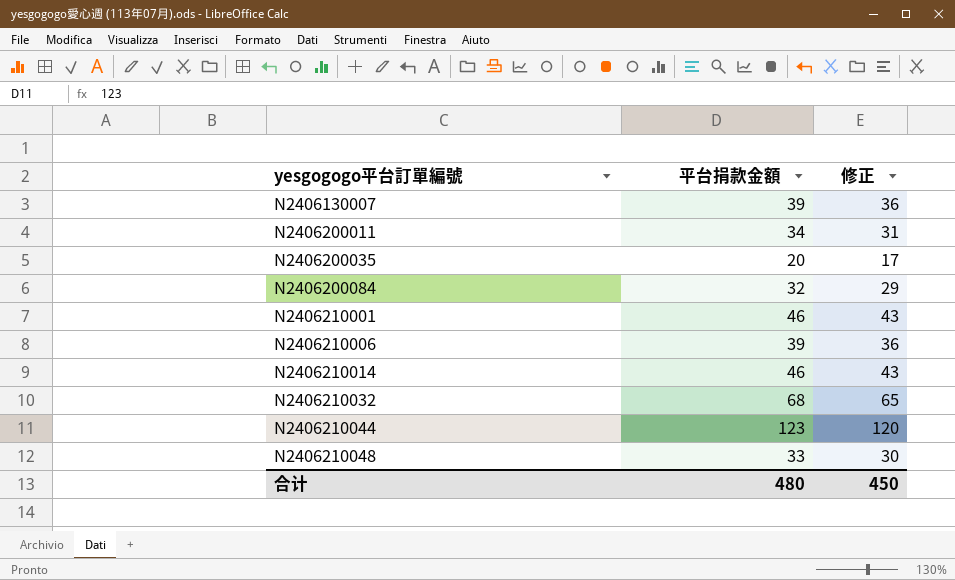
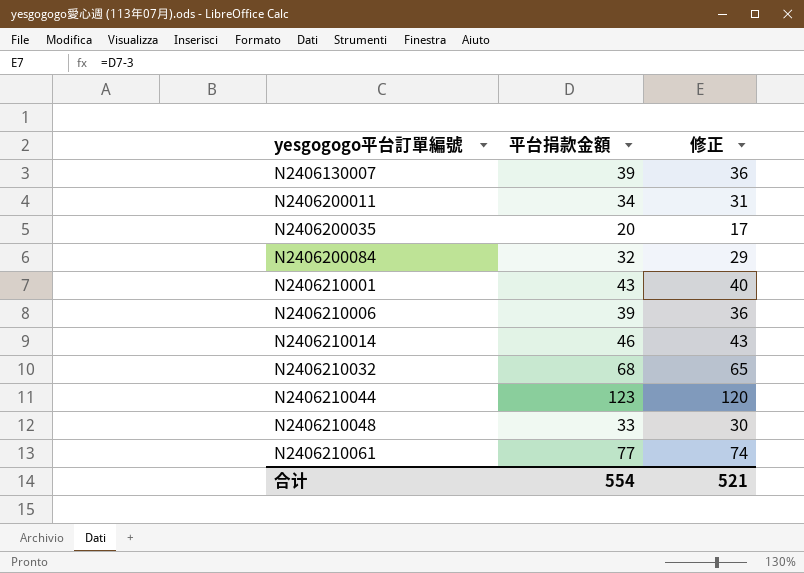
N2406210001 | 平台捐款金額: 46 -> 43
N2406210001 | 修正: 43 -> 40
row N2406210061: none -> 77 | 74
合计 | 平台捐款金額: 480 -> 554
合计 | 修正: 450 -> 521

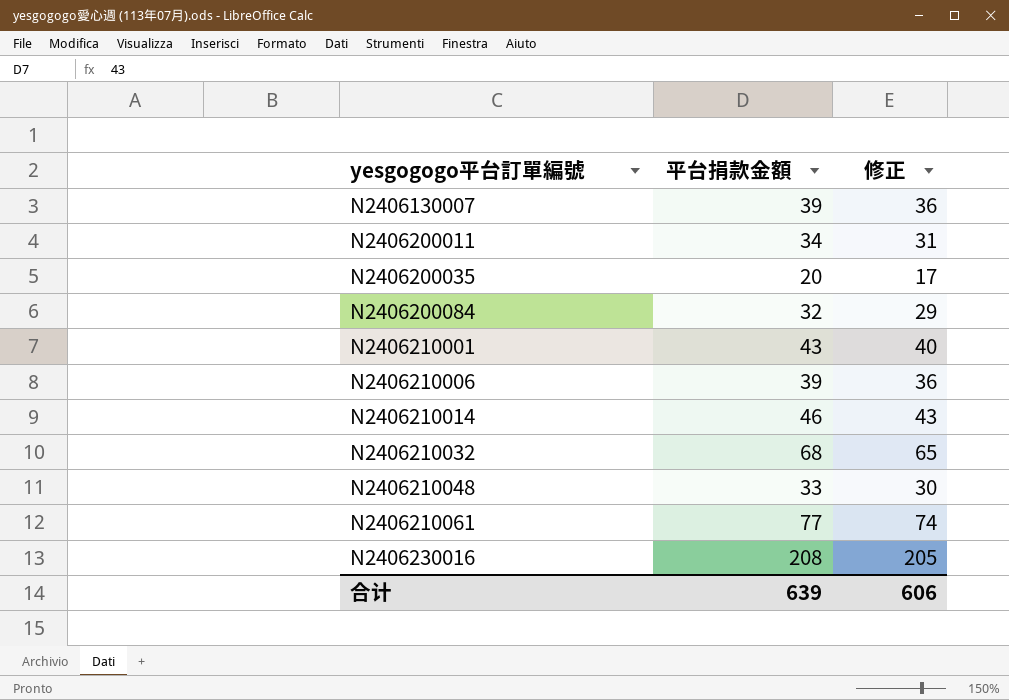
row N2406210044: 123 | 120 -> none
row N2406230016: none -> 208 | 205
合计 | 平台捐款金額: 554 -> 639
合计 | 修正: 521 -> 606

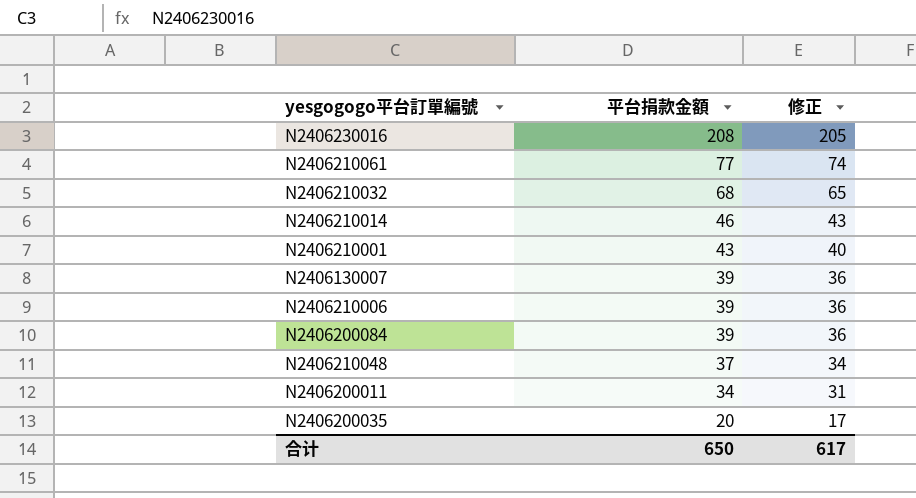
row order: yesgogogo平台訂單編號 ascending -> 平台捐款金額 descending
N2406200084 | 平台捐款金額: 32 -> 39
N2406200084 | 修正: 29 -> 36
N2406210048 | 平台捐款金額: 33 -> 37
N2406210048 | 修正: 30 -> 34
合计 | 平台捐款金額: 639 -> 650
合计 | 修正: 606 -> 617

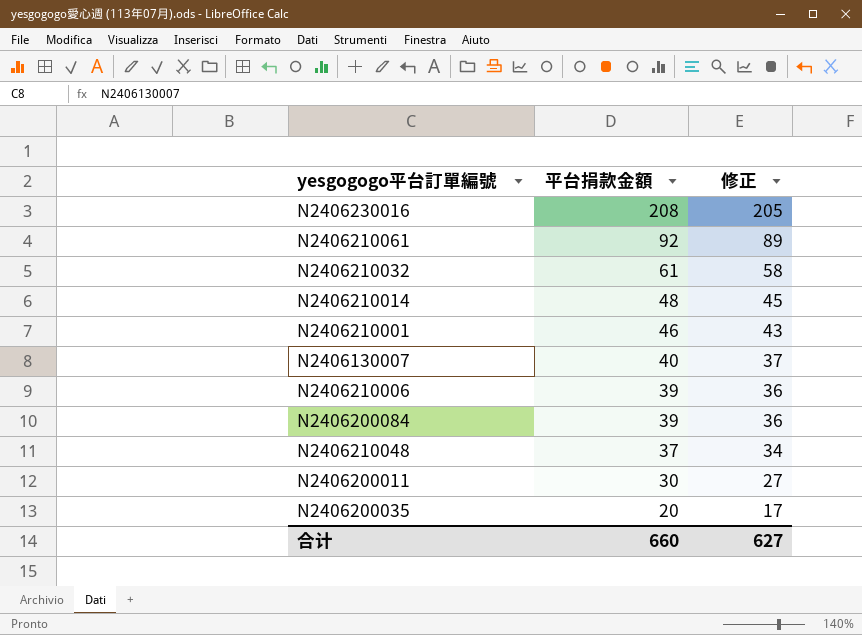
N2406210061 | 平台捐款金額: 77 -> 92
N2406210061 | 修正: 74 -> 89
N2406210032 | 平台捐款金額: 68 -> 61
N2406210032 | 修正: 65 -> 58
N2406210014 | 平台捐款金額: 46 -> 48
N2406210014 | 修正: 43 -> 45
N2406210001 | 平台捐款金額: 43 -> 46
N2406210001 | 修正: 40 -> 43
N2406130007 | 平台捐款金額: 39 -> 40
N2406130007 | 修正: 36 -> 37
N2406200011 | 平台捐款金額: 34 -> 30
N2406200011 | 修正: 31 -> 27
合计 | 平台捐款金額: 650 -> 660
合计 | 修正: 617 -> 627

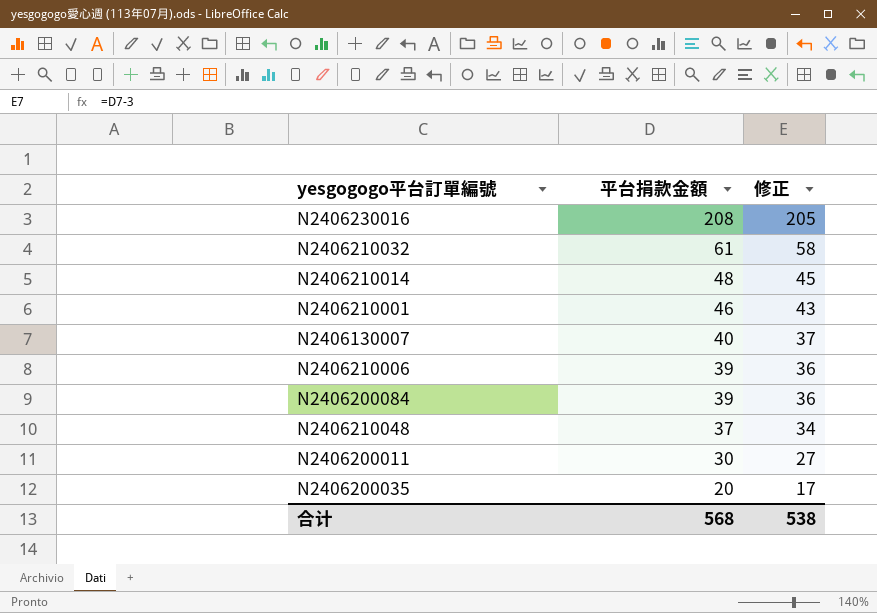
row N2406210061: 92 | 89 -> none
合计 | 平台捐款金額: 660 -> 568
合计 | 修正: 627 -> 538

